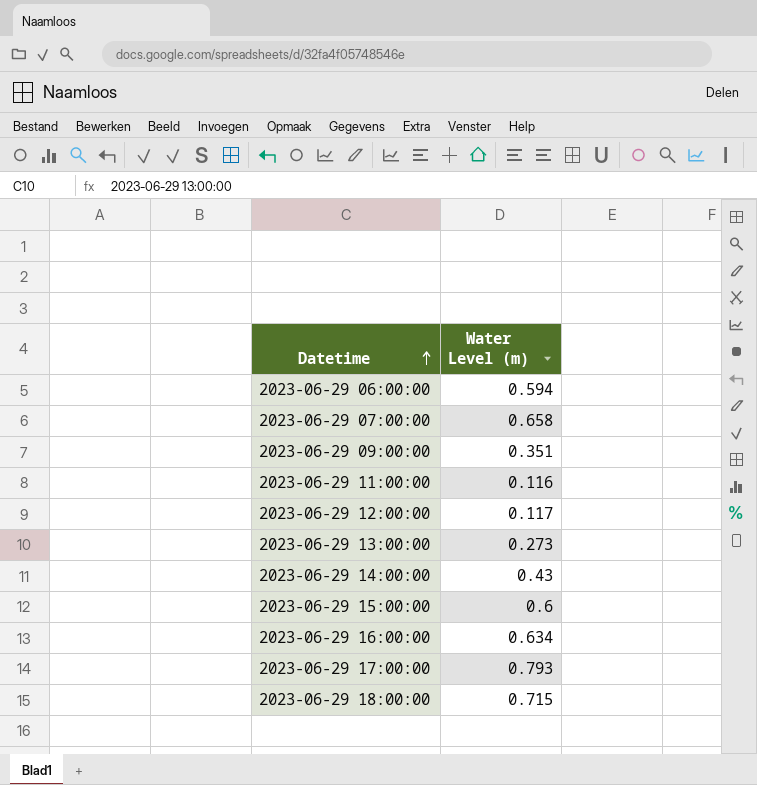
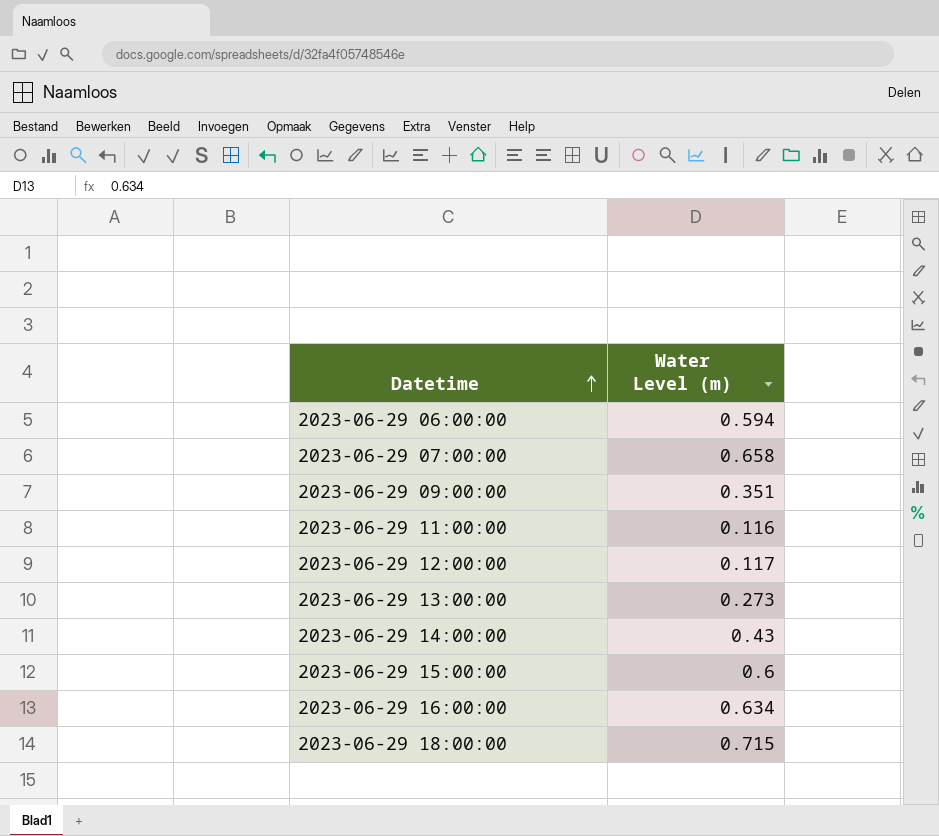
row 2023-06-29 17:00:00: 0.793 -> none

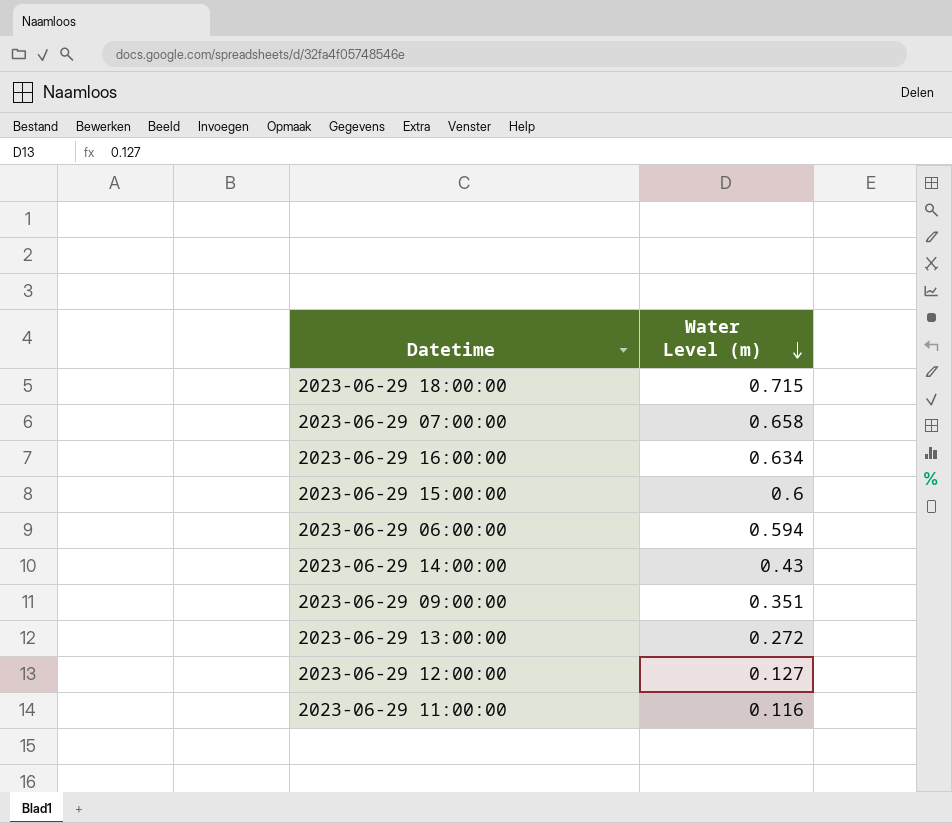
row order: Datetime ascending -> Water Level (m) descending
2023-06-29 13:00:00 | Water Level (m): 0.273 -> 0.272
2023-06-29 12:00:00 | Water Level (m): 0.117 -> 0.127

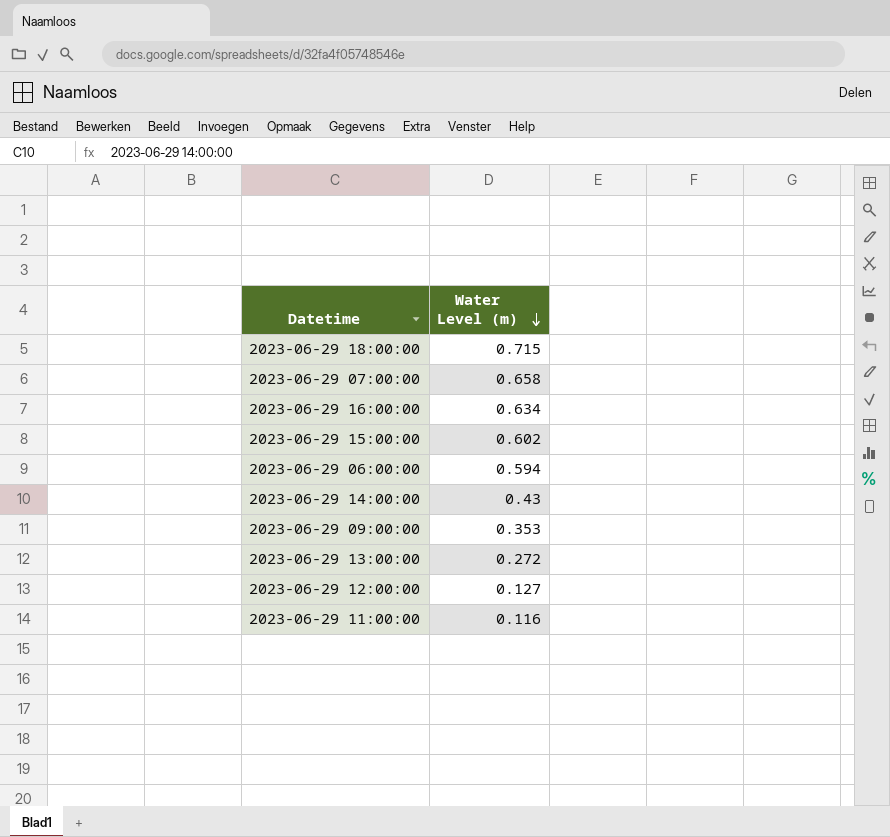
2023-06-29 15:00:00 | Water Level (m): 0.6 -> 0.602
2023-06-29 09:00:00 | Water Level (m): 0.351 -> 0.353

